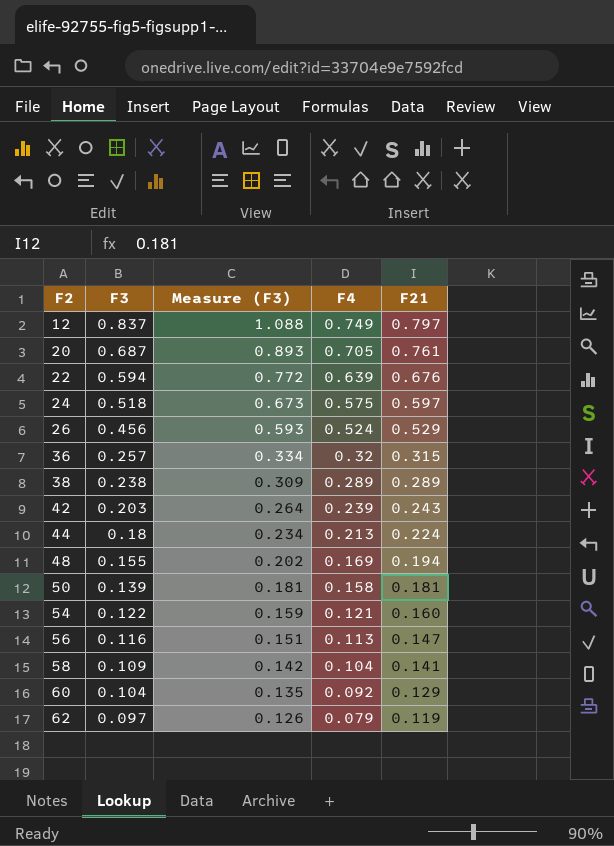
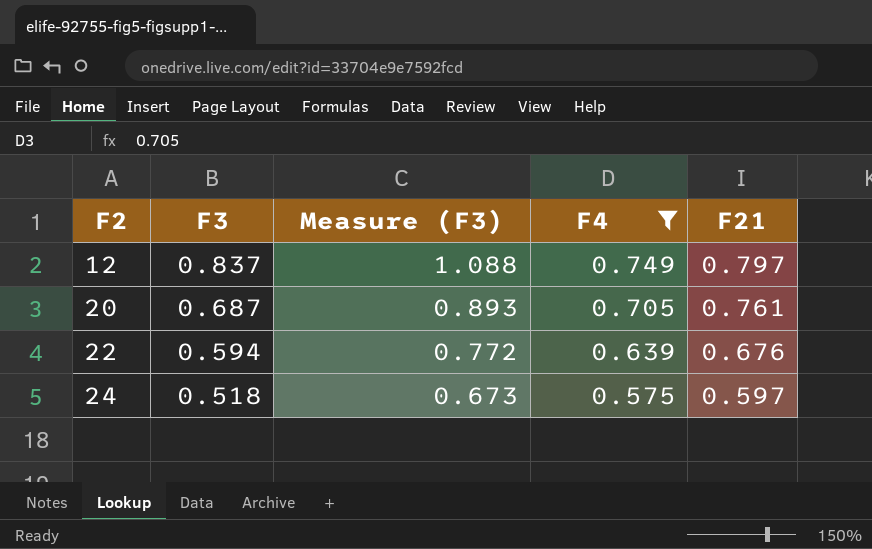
filter: none -> F4 >= 0.575

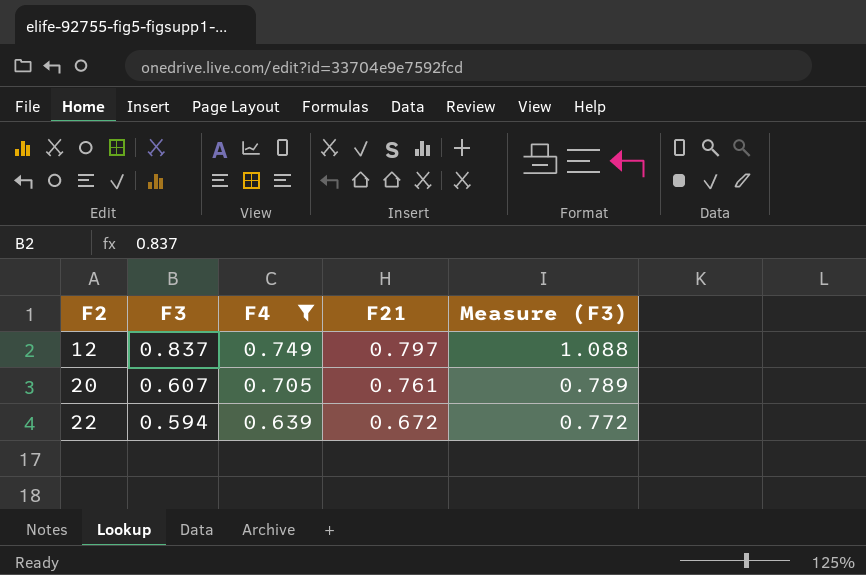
column Measure (F3) | position: 3 -> 5
row 24: 0.518 | 0.673 | 0.575 | 0.597 -> none
20 | F3: 0.687 -> 0.607
20 | Measure (F3): 0.893 -> 0.789
22 | F21: 0.676 -> 0.672

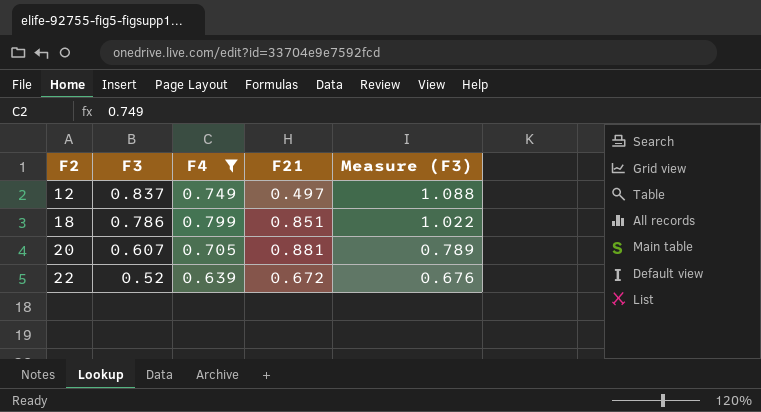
12 | F21: 0.797 -> 0.497
row 18: none -> 0.786 | 0.799 | 0.851 | 1.022
20 | F21: 0.761 -> 0.881
22 | F3: 0.594 -> 0.52
22 | Measure (F3): 0.772 -> 0.676

